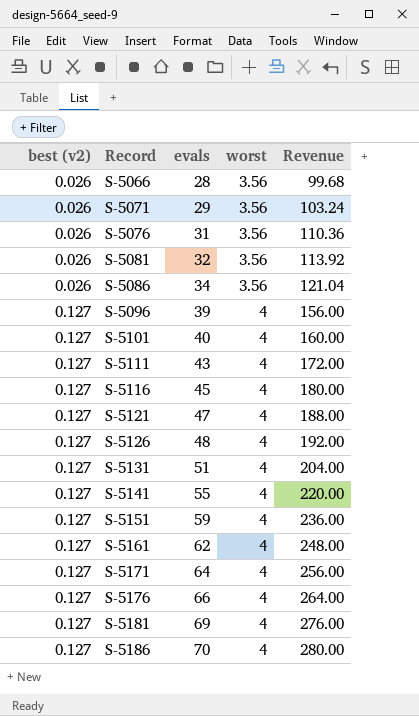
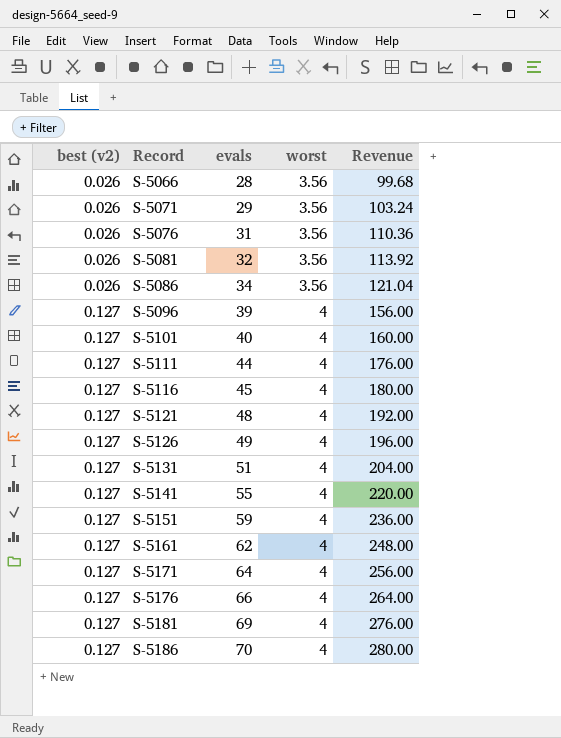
S-5111 | evals: 43 -> 44
S-5111 | Revenue: 172.00 -> 176.00
S-5121 | evals: 47 -> 48
S-5121 | Revenue: 188.00 -> 192.00
S-5126 | evals: 48 -> 49
S-5126 | Revenue: 192.00 -> 196.00

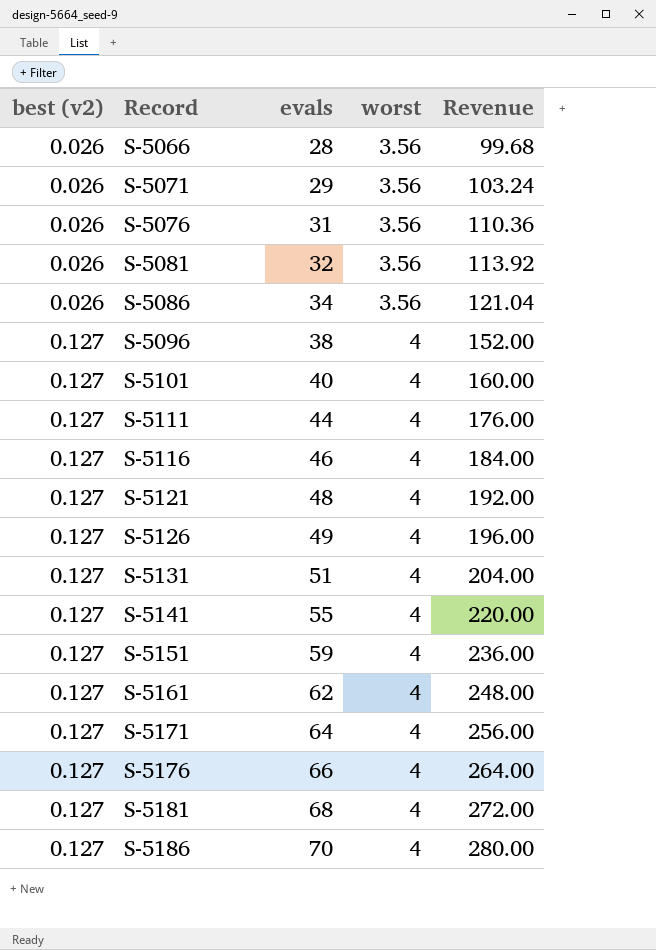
S-5096 | evals: 39 -> 38
S-5096 | Revenue: 156.00 -> 152.00
S-5116 | evals: 45 -> 46
S-5116 | Revenue: 180.00 -> 184.00
S-5181 | evals: 69 -> 68
S-5181 | Revenue: 276.00 -> 272.00

